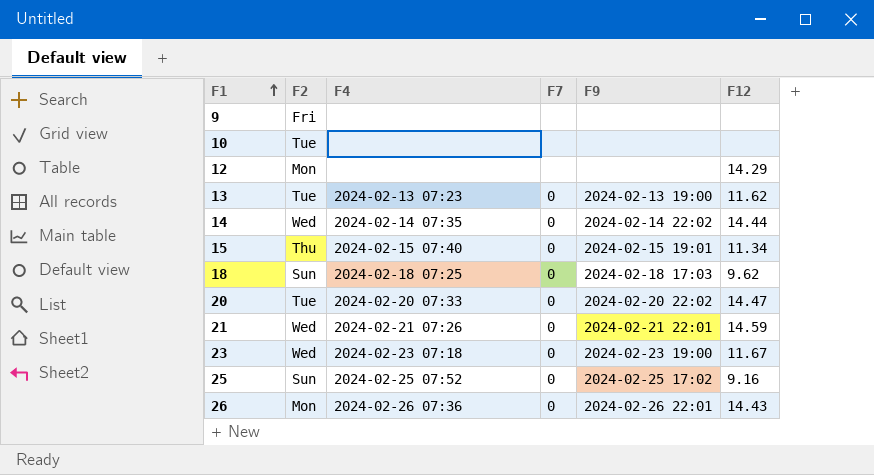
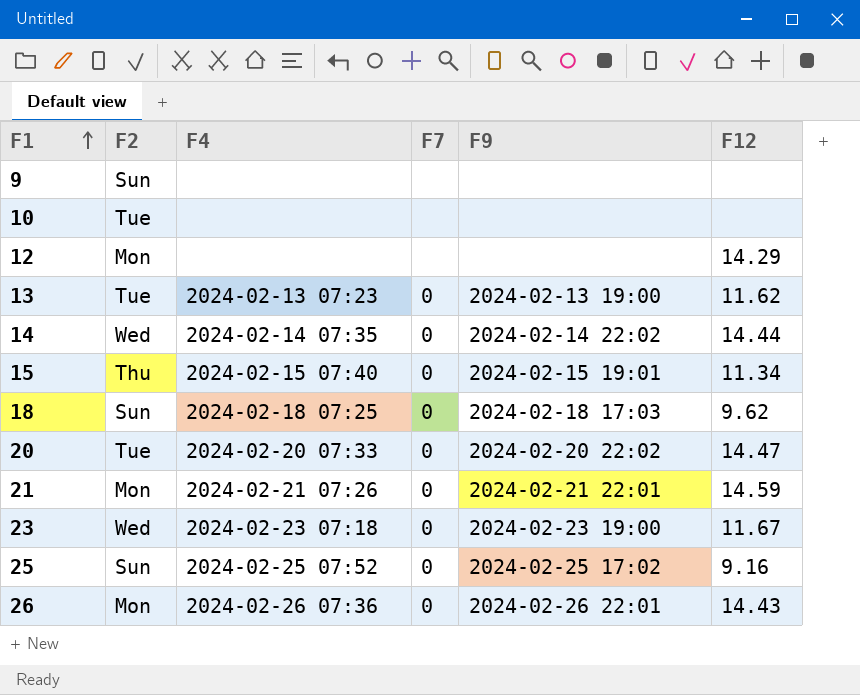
9 | F2: Fri -> Sun
21 | F2: Wed -> Mon

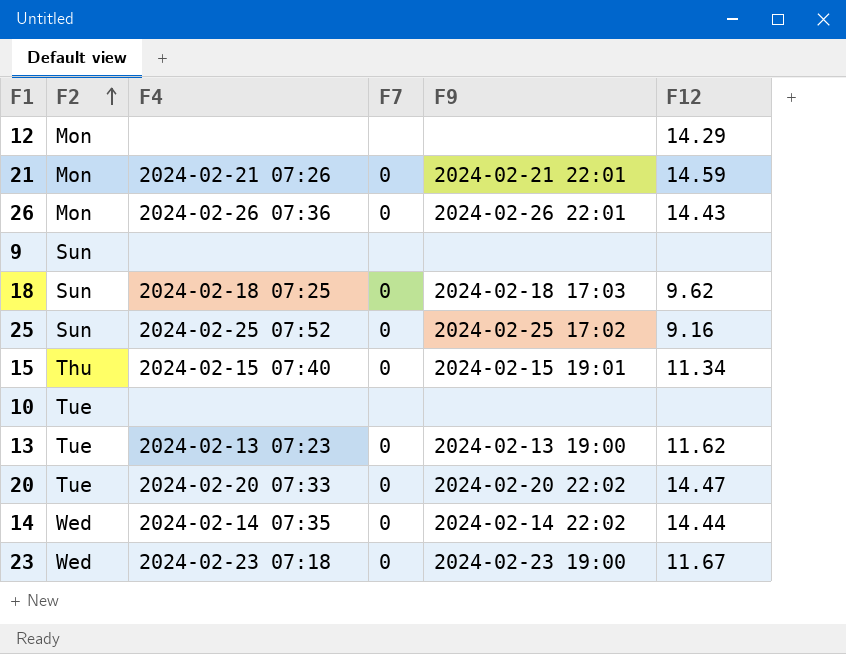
row order: F1 ascending -> F2 ascending

